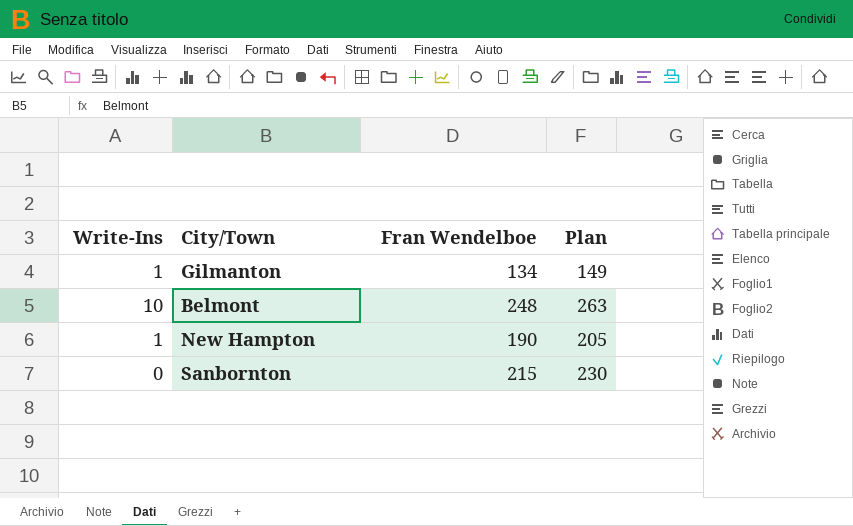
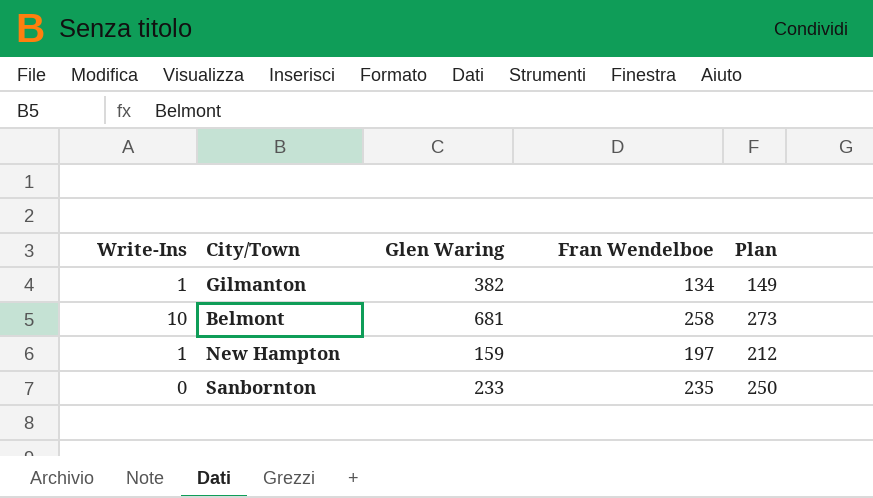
column Glen Waring | position: none -> 3
Belmont | Fran Wendelboe: 248 -> 258
Belmont | Plan: 263 -> 273
New Hampton | Fran Wendelboe: 190 -> 197
New Hampton | Plan: 205 -> 212
Sanbornton | Fran Wendelboe: 215 -> 235
Sanbornton | Plan: 230 -> 250

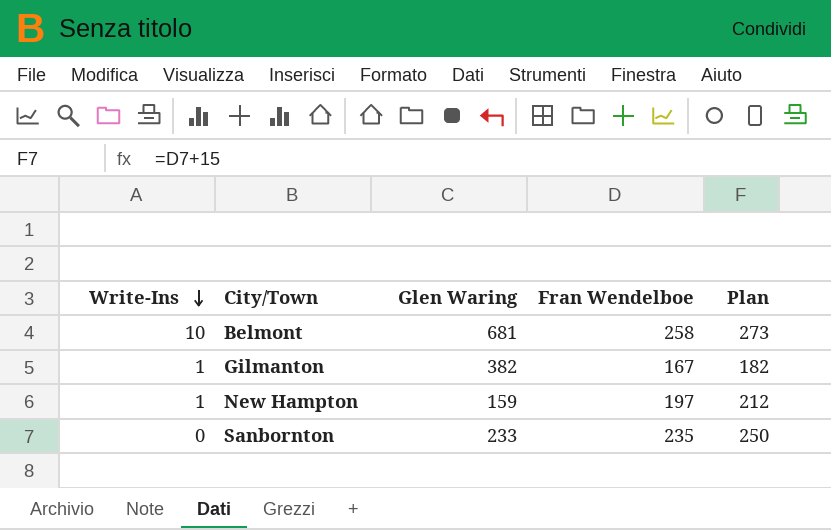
row order: none -> Write-Ins descending
Gilmanton | Fran Wendelboe: 134 -> 167
Gilmanton | Plan: 149 -> 182

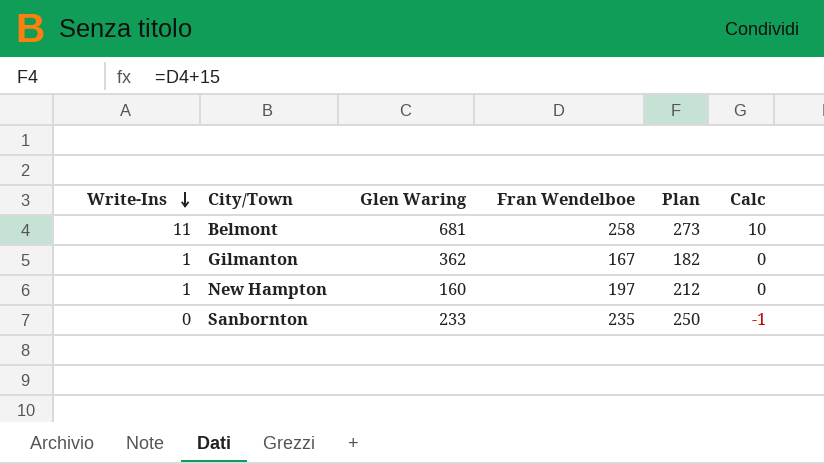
column Calc | formula: none -> [Write-Ins] - 1
Belmont | Write-Ins: 10 -> 11
Gilmanton | Glen Waring: 382 -> 362
New Hampton | Glen Waring: 159 -> 160

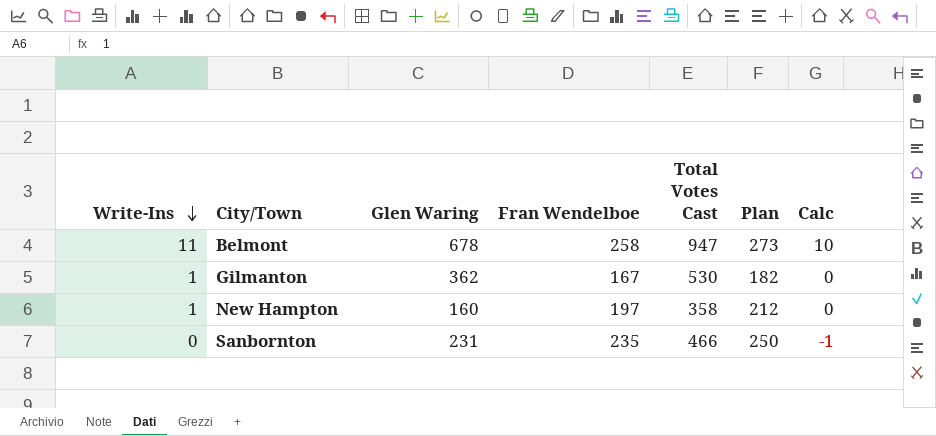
column Total Votes Cast | formula: none -> [Write-Ins] + [Glen Waring] + [Fran Wendelboe]
Belmont | Glen Waring: 681 -> 678
Sanbornton | Glen Waring: 233 -> 231

